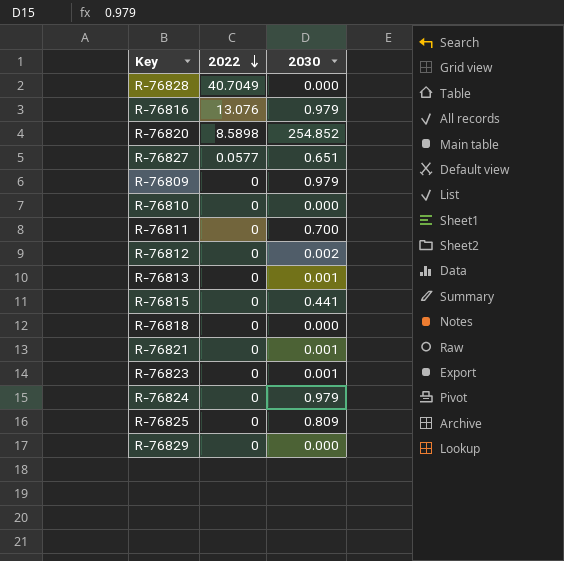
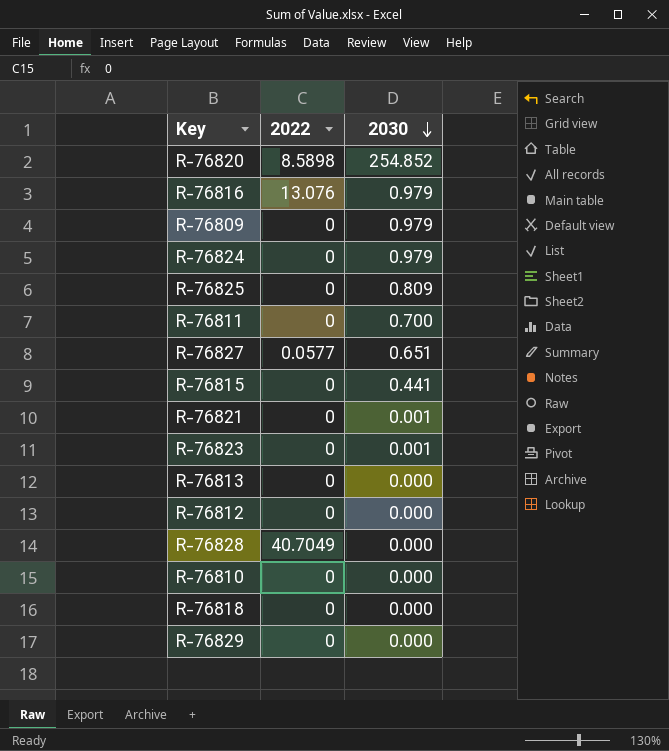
row order: 2022 descending -> 2030 descending
R-76813 | 2030: 0.001 -> 0.000
R-76812 | 2030: 0.002 -> 0.000

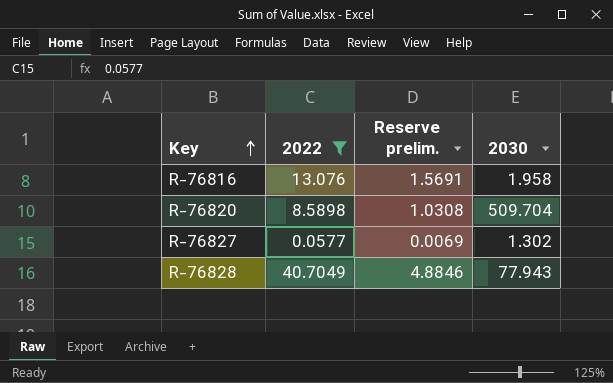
filter: none -> 2022 != 0
row order: 2030 descending -> Key ascending
column Reserve prelim. | formula: none -> [2022] * 0.12
R-76816 | 2030: 0.979 -> 1.958
R-76820 | 2030: 254.852 -> 509.704
R-76827 | 2030: 0.651 -> 1.302
R-76828 | 2030: 0.000 -> 77.943

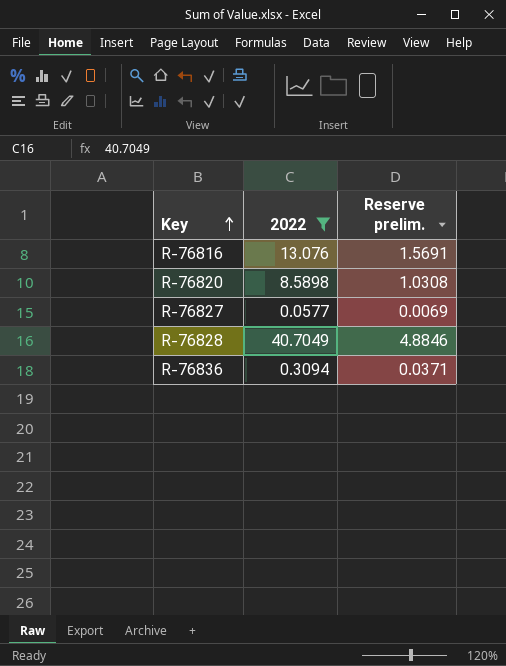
column 2030 | position: 4 -> none
row R-76836: none -> 0.3094 | 0.0371

